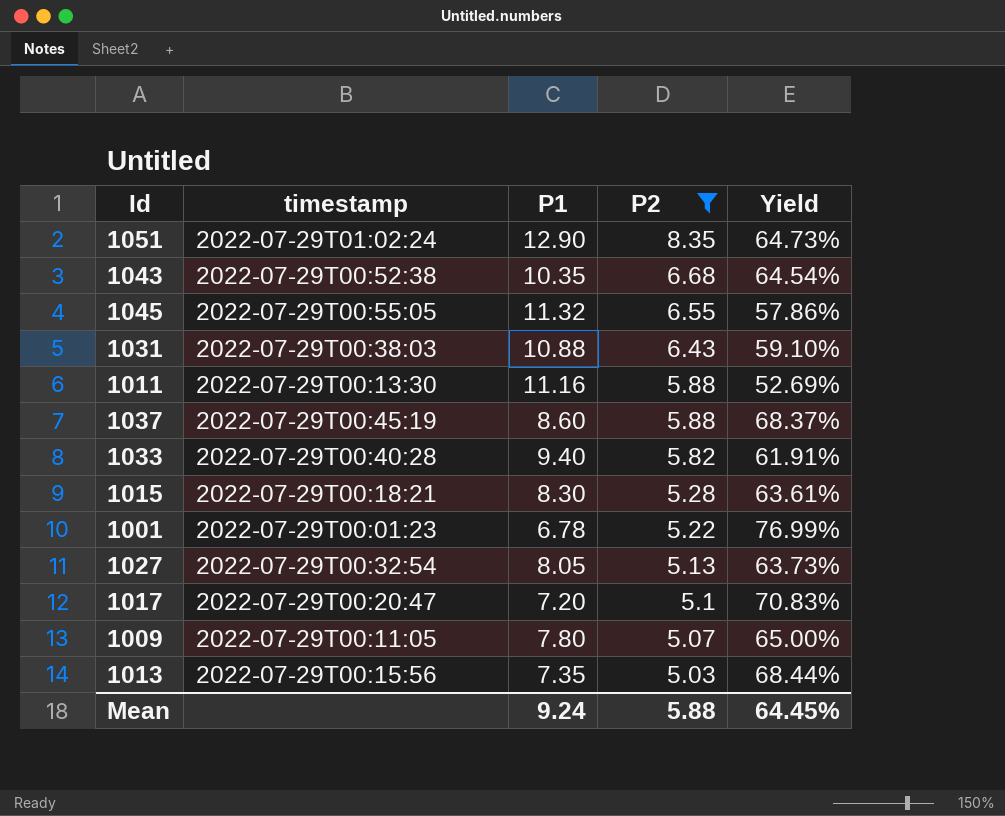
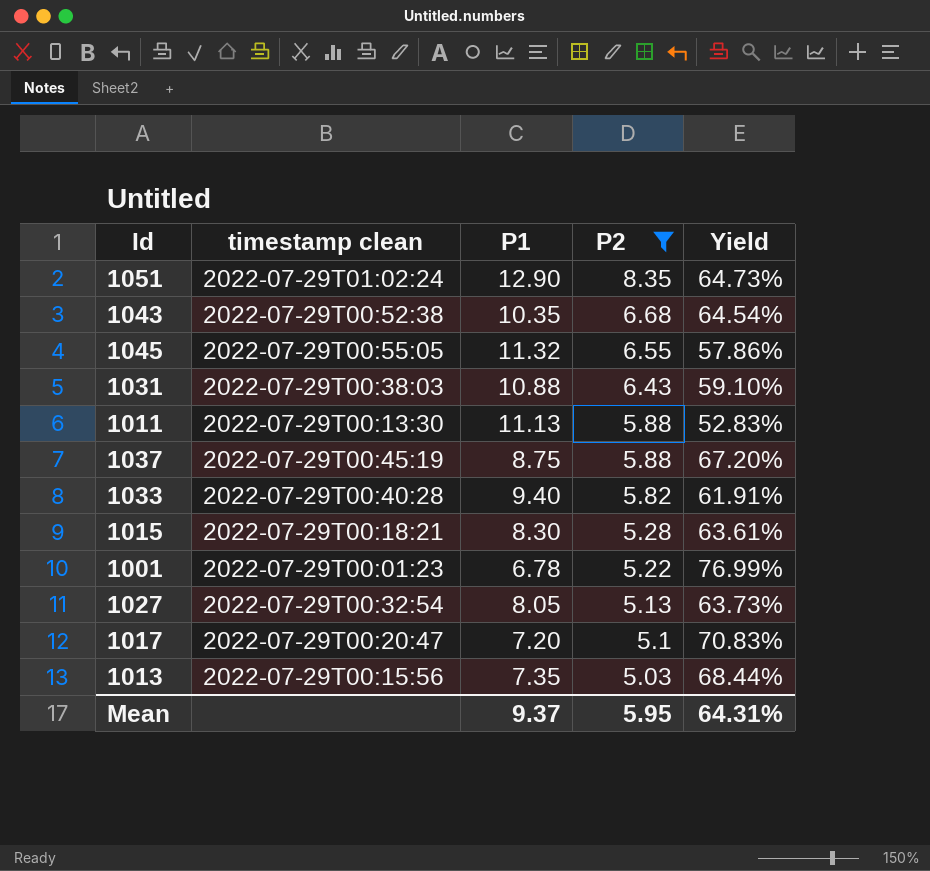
column name: timestamp -> timestamp clean
row 1009: 2022-07-29T00:11:05 | 7.80 | 5.07 | 65.00% -> none
1011 | P1: 11.16 -> 11.13
1011 | Yield: 52.69% -> 52.83%
1037 | P1: 8.60 -> 8.75
1037 | Yield: 68.37% -> 67.20%
Mean | P1: 9.24 -> 9.37
Mean | P2: 5.88 -> 5.95
Mean | Yield: 64.45% -> 64.31%

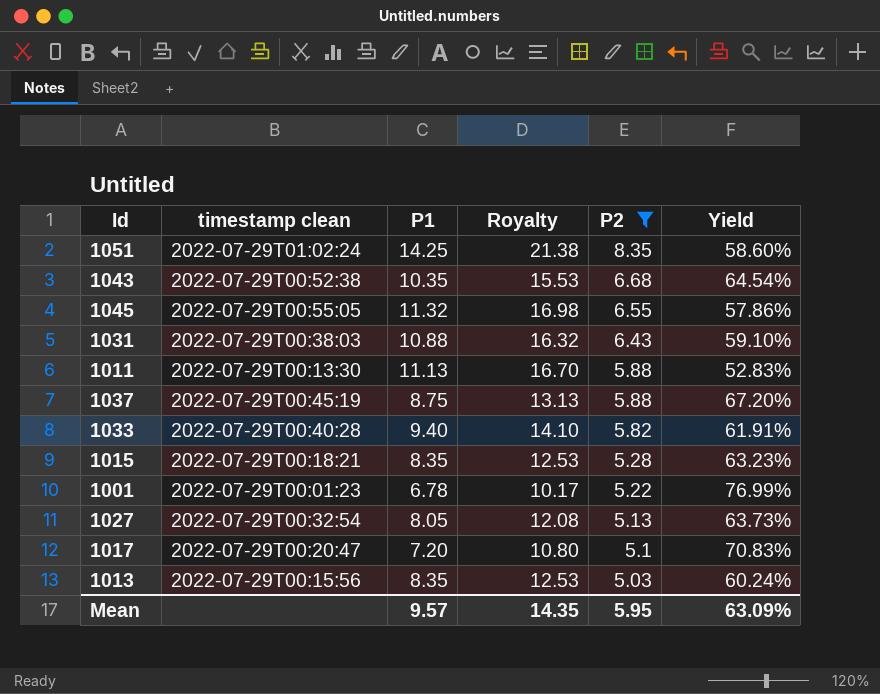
column Royalty | formula: none -> [P1] * 1.5
1051 | P1: 12.90 -> 14.25
1051 | Yield: 64.73% -> 58.60%
1015 | P1: 8.30 -> 8.35
1015 | Yield: 63.61% -> 63.23%
1013 | P1: 7.35 -> 8.35
1013 | Yield: 68.44% -> 60.24%
Mean | P1: 9.37 -> 9.57
Mean | Yield: 64.31% -> 63.09%

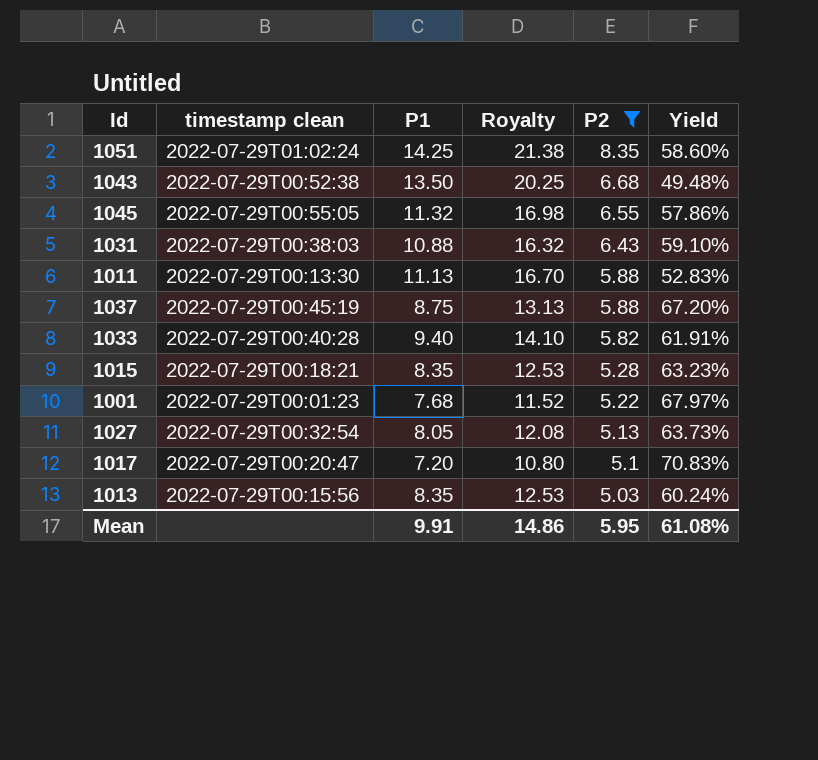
1043 | P1: 10.35 -> 13.50
1043 | Royalty: 15.53 -> 20.25
1043 | Yield: 64.54% -> 49.48%
1001 | P1: 6.78 -> 7.68
1001 | Royalty: 10.17 -> 11.52
1001 | Yield: 76.99% -> 67.97%
Mean | P1: 9.57 -> 9.91
Mean | Royalty: 14.35 -> 14.86
Mean | Yield: 63.09% -> 61.08%

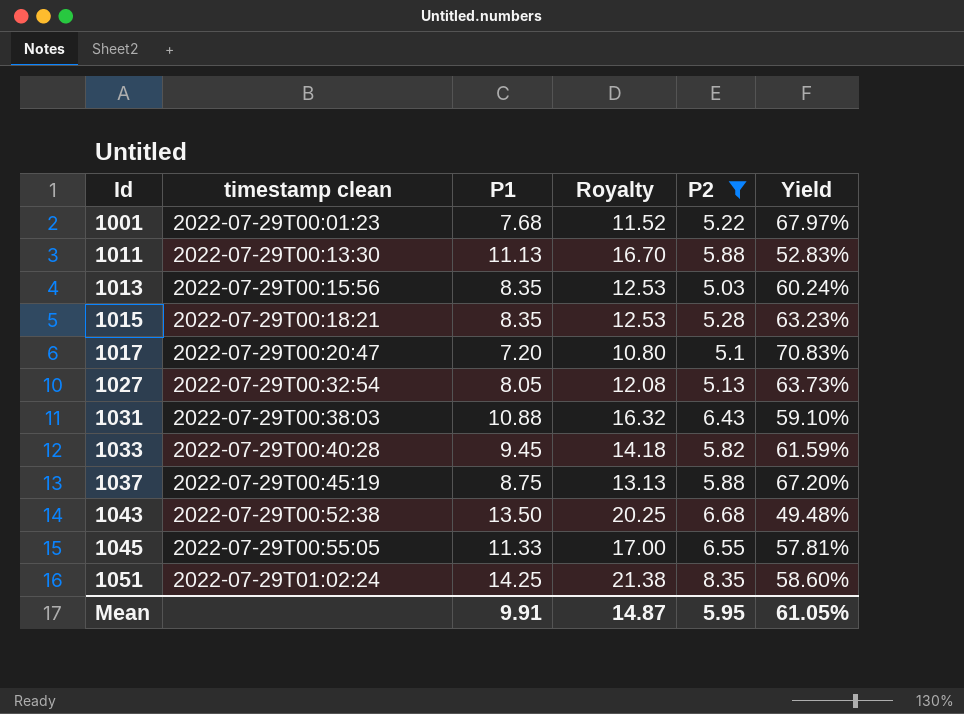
row order: P2 descending -> Id ascending
1033 | P1: 9.40 -> 9.45
1033 | Royalty: 14.10 -> 14.18
1033 | Yield: 61.91% -> 61.59%
1045 | P1: 11.32 -> 11.33
1045 | Royalty: 16.98 -> 17.00
1045 | Yield: 57.86% -> 57.81%
Mean | Royalty: 14.86 -> 14.87
Mean | Yield: 61.08% -> 61.05%

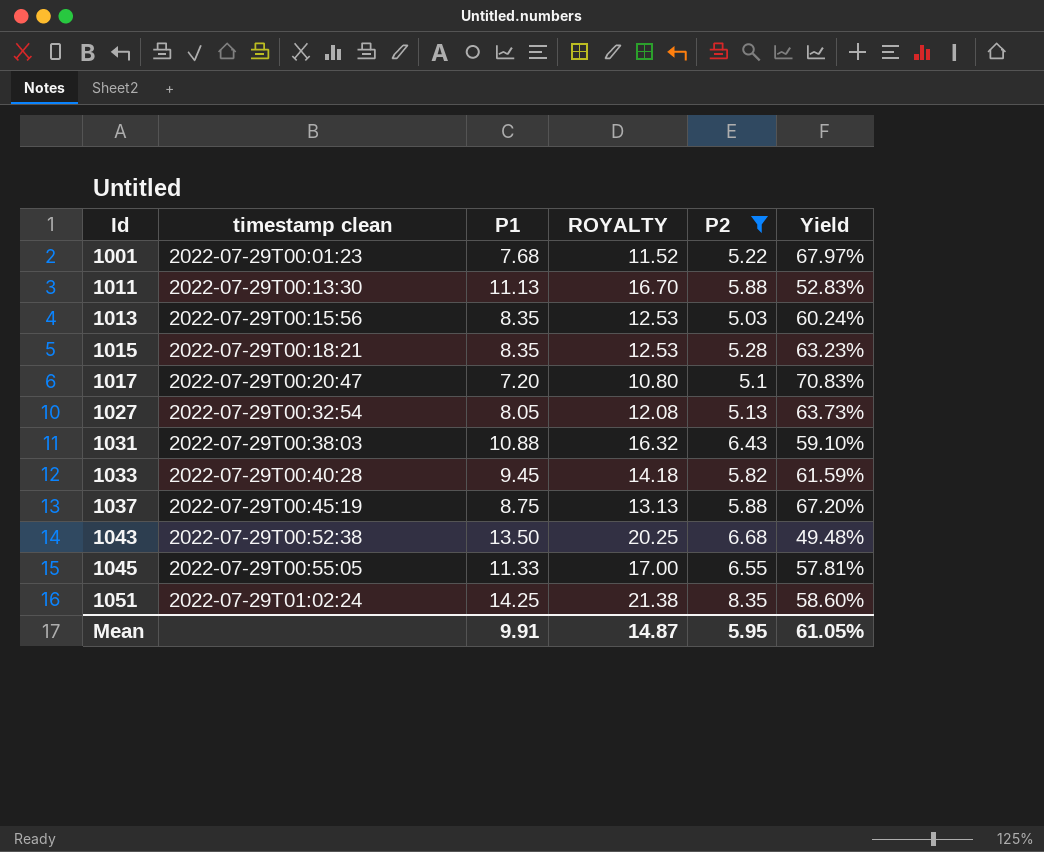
column name: Royalty -> ROYALTY

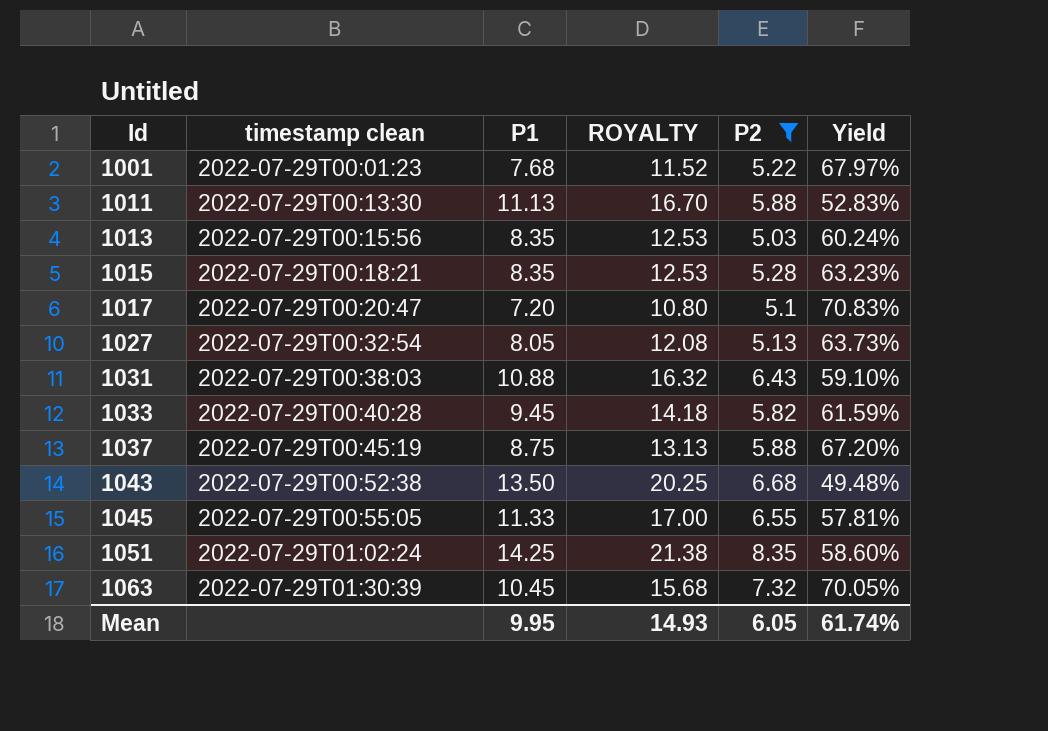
row 1063: none -> 2022-07-29T01:30:39 | 10.45 | 15.68 | 7.32 | 70.05%
Mean | P1: 9.91 -> 9.95
Mean | ROYALTY: 14.87 -> 14.93
Mean | P2: 5.95 -> 6.05
Mean | Yield: 61.05% -> 61.74%

